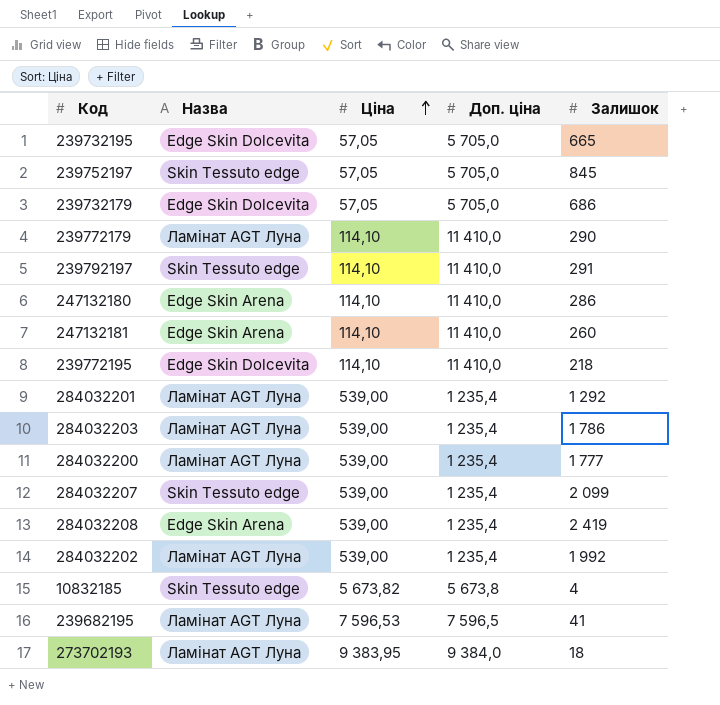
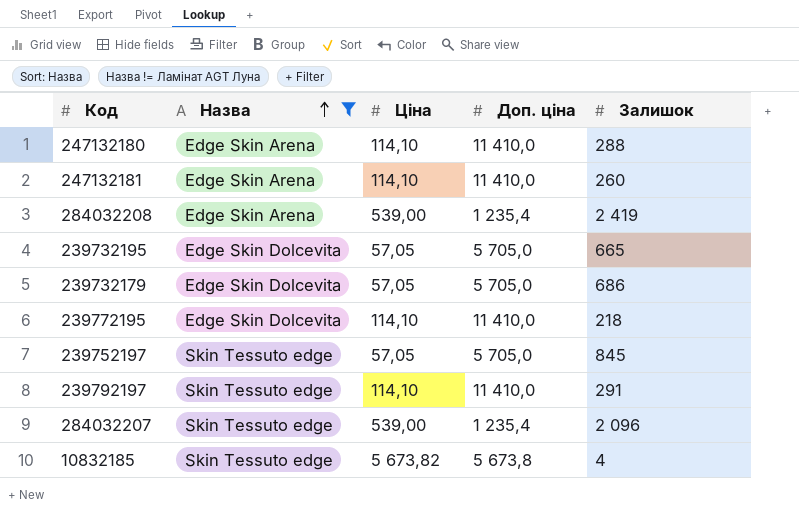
filter: none -> Назва != Ламінат AGT Луна
row order: Ціна ascending -> Назва ascending
247132180 | Залишок: 286 -> 288
284032207 | Залишок: 2 099 -> 2 096

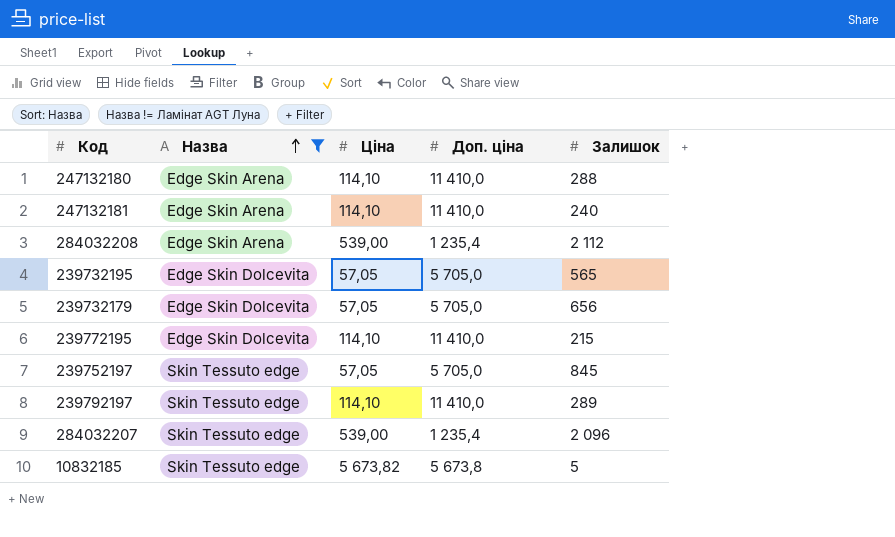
247132181 | Залишок: 260 -> 240
284032208 | Залишок: 2 419 -> 2 112
239732195 | Залишок: 665 -> 565
239732179 | Залишок: 686 -> 656
239772195 | Залишок: 218 -> 215
239792197 | Залишок: 291 -> 289
10832185 | Залишок: 4 -> 5

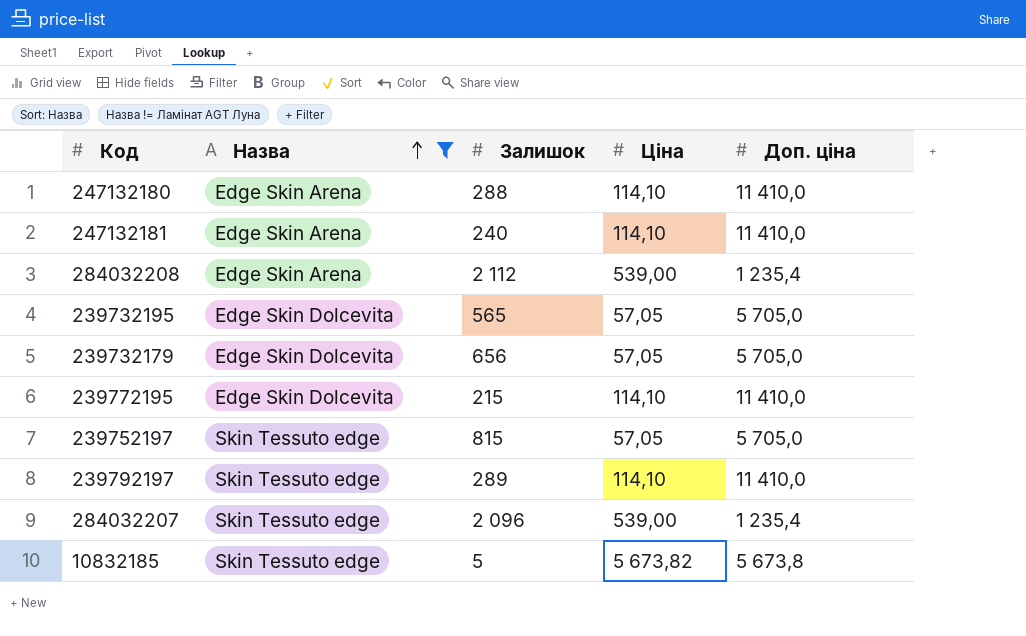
column Залишок | position: 5 -> 3
239752197 | Залишок: 845 -> 815

